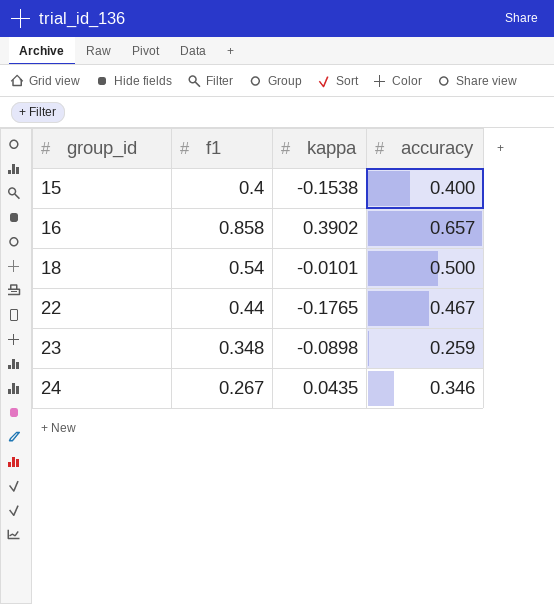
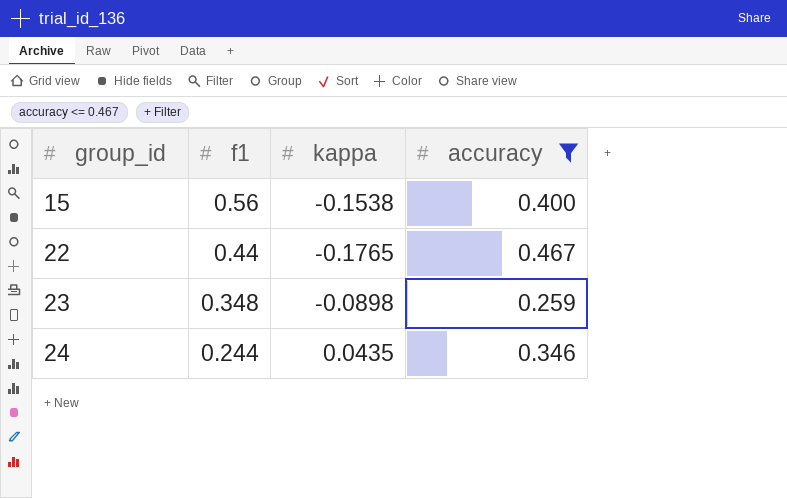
filter: none -> accuracy <= 0.467
15 | f1: 0.4 -> 0.56
24 | f1: 0.267 -> 0.244

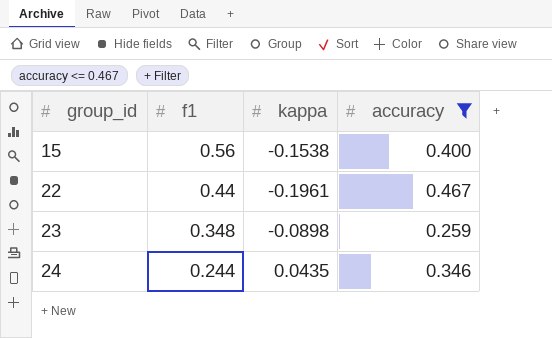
22 | kappa: -0.1765 -> -0.1961

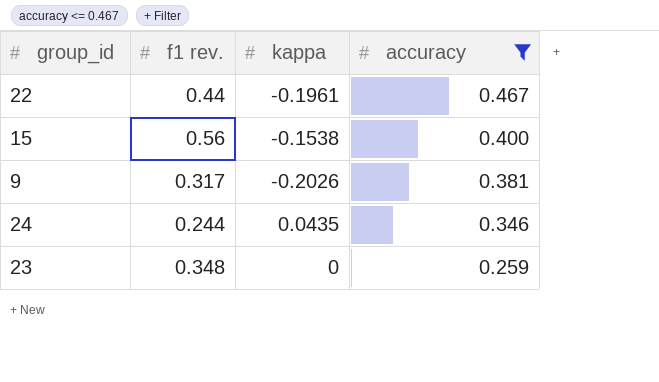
row order: group_id ascending -> accuracy descending
column name: f1 -> f1 rev.
row 9: none -> 0.317 | -0.2026 | 0.381
23 | kappa: -0.0898 -> 0

